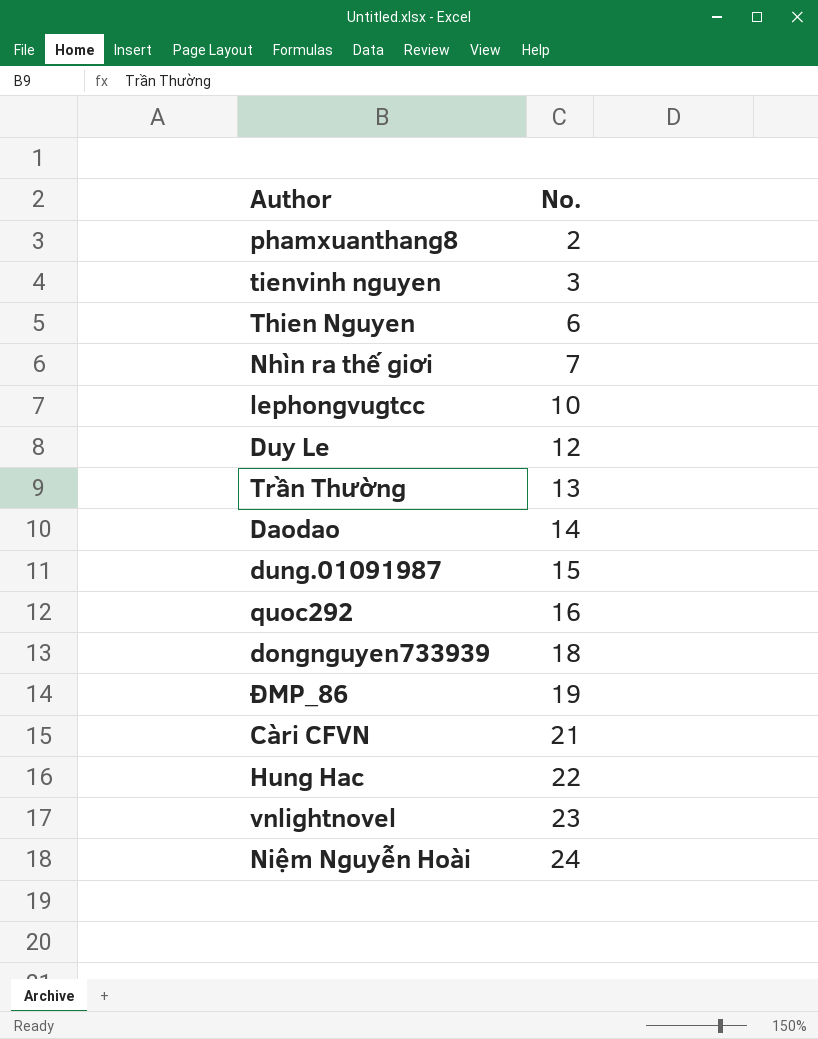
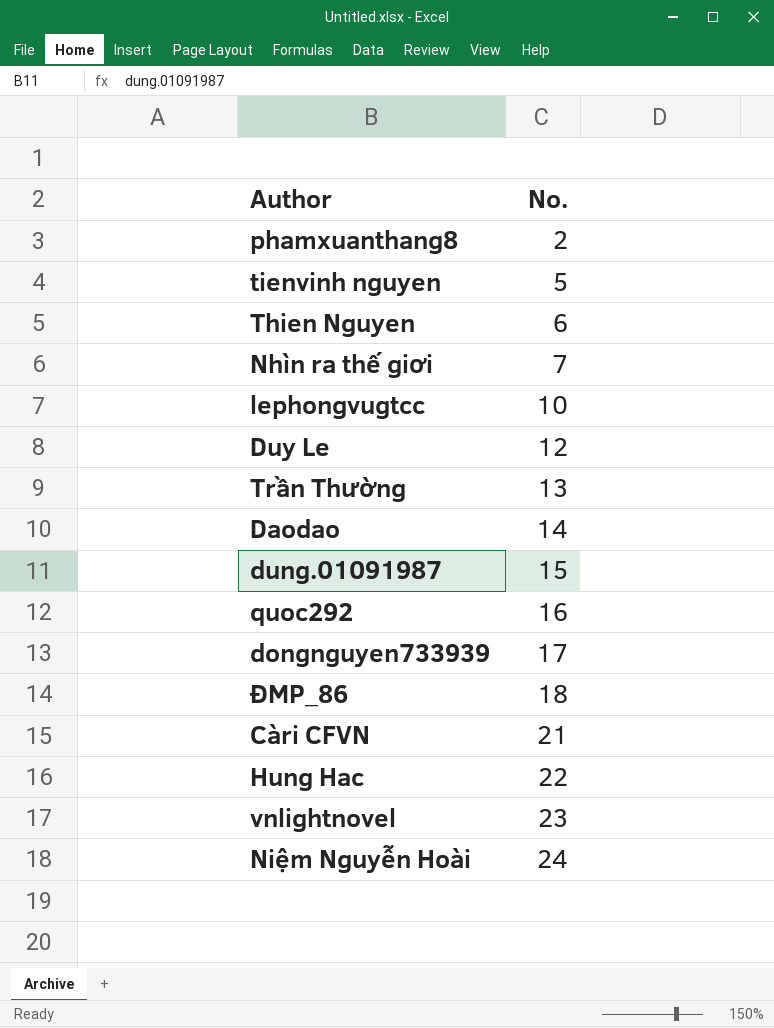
tienvinh nguyen | No.: 3 -> 5
dongnguyen733939 | No.: 18 -> 17
ĐMP_86 | No.: 19 -> 18

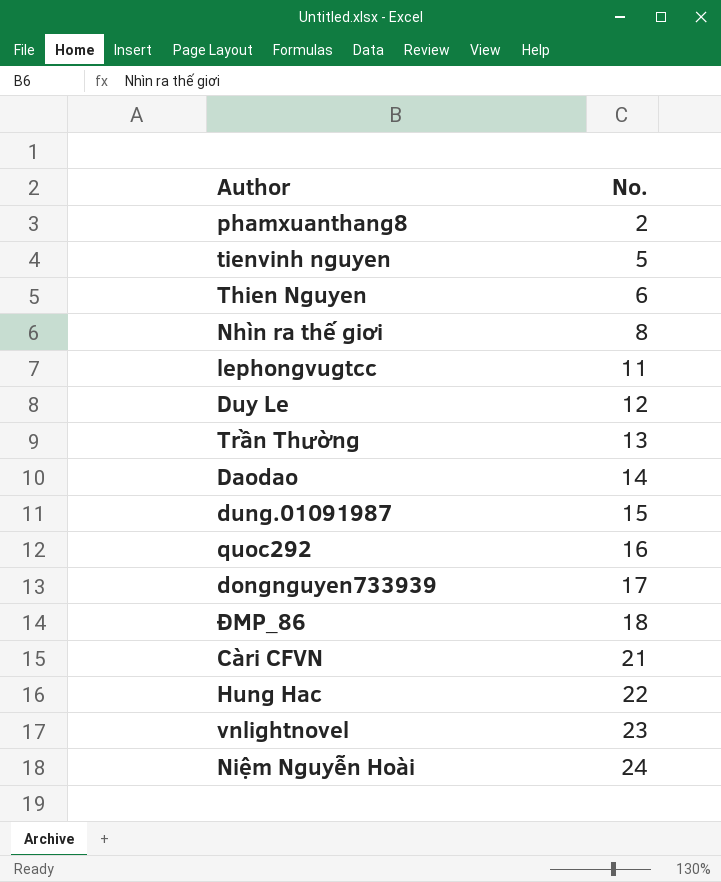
Nhìn ra thế giơi | No.: 7 -> 8
lephongvugtcc | No.: 10 -> 11

